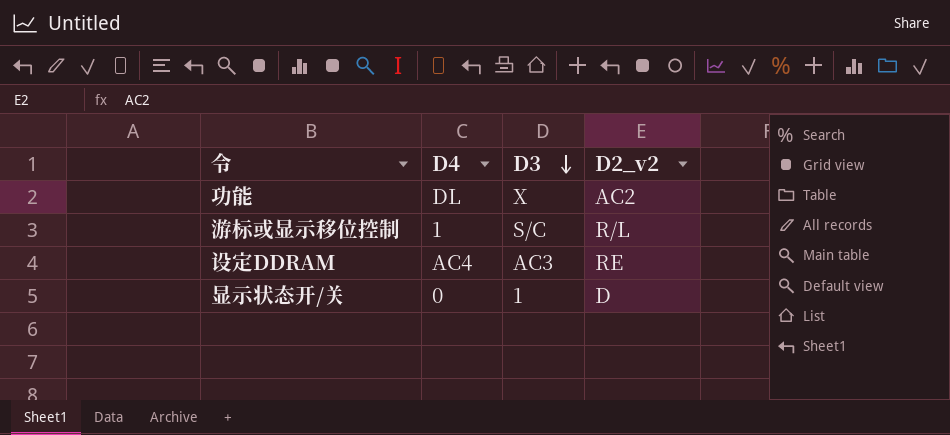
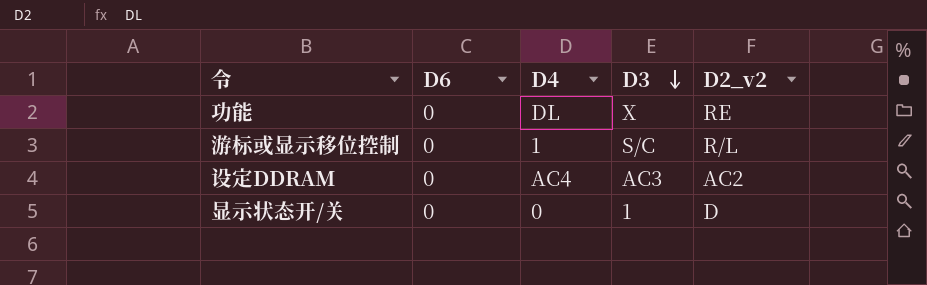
column D6 | position: none -> 2
功能 | D2_v2: AC2 -> RE
设定DDRAM | D2_v2: RE -> AC2

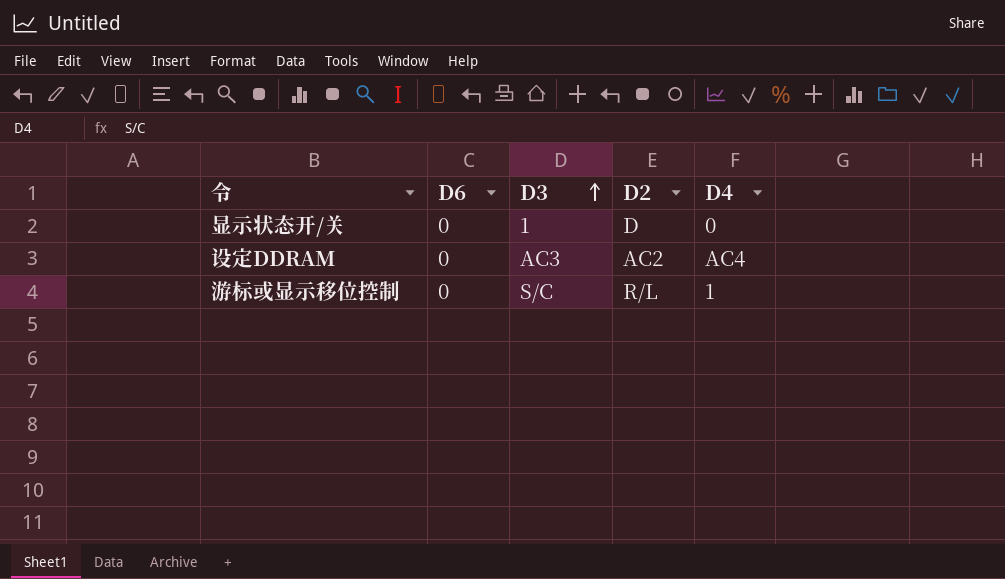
row order: D3 descending -> D3 ascending
column name: D2_v2 -> D2
column D4 | position: 3 -> 5
row 功能: 0 | DL | X | RE -> none

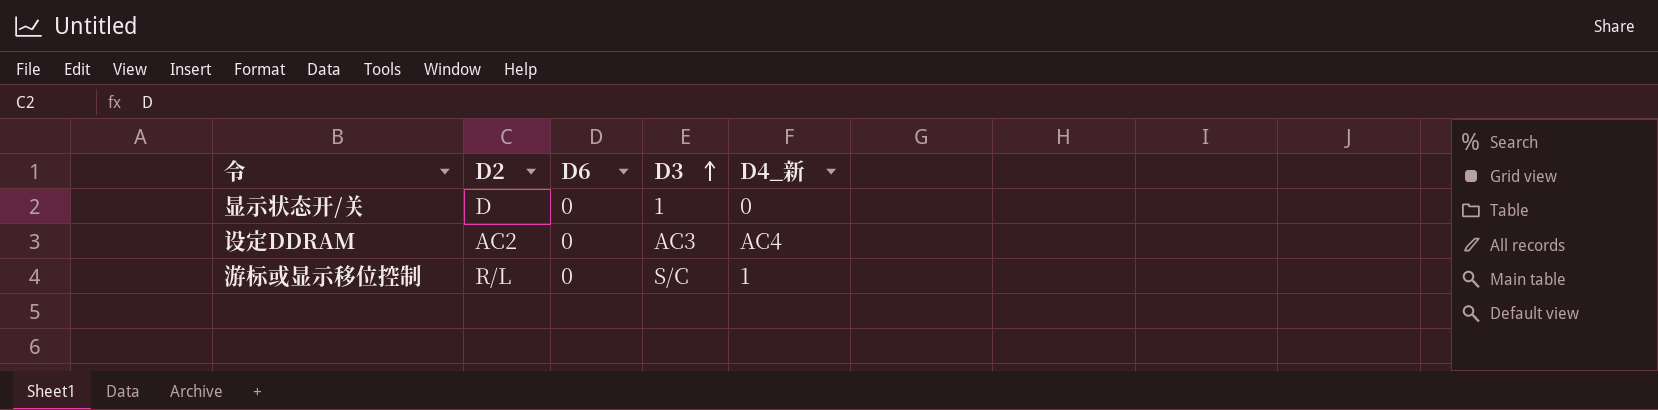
column D2 | position: 4 -> 2
column name: D4 -> D4_新

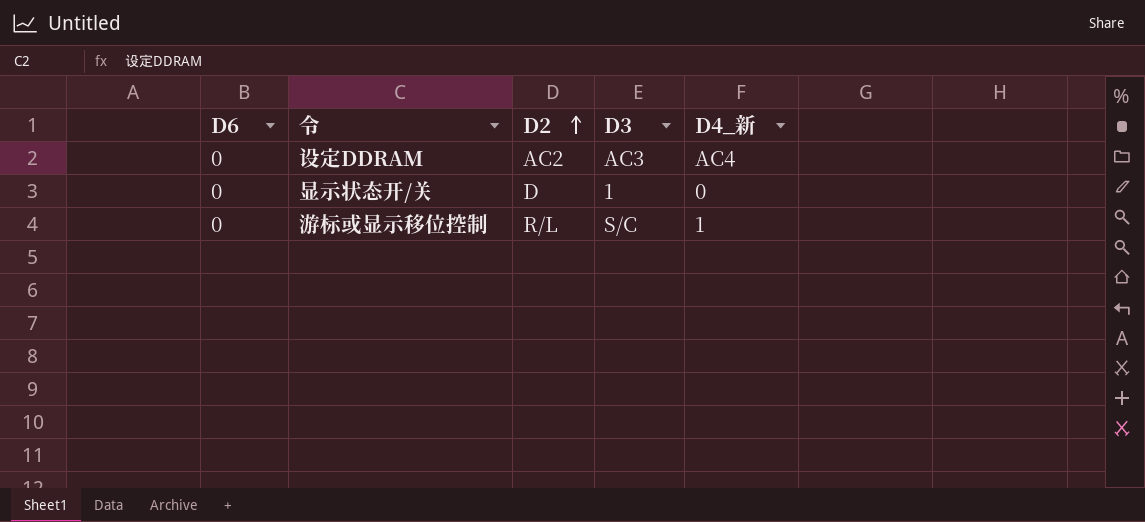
row order: D3 ascending -> D2 ascending
column D6 | position: 3 -> 1

